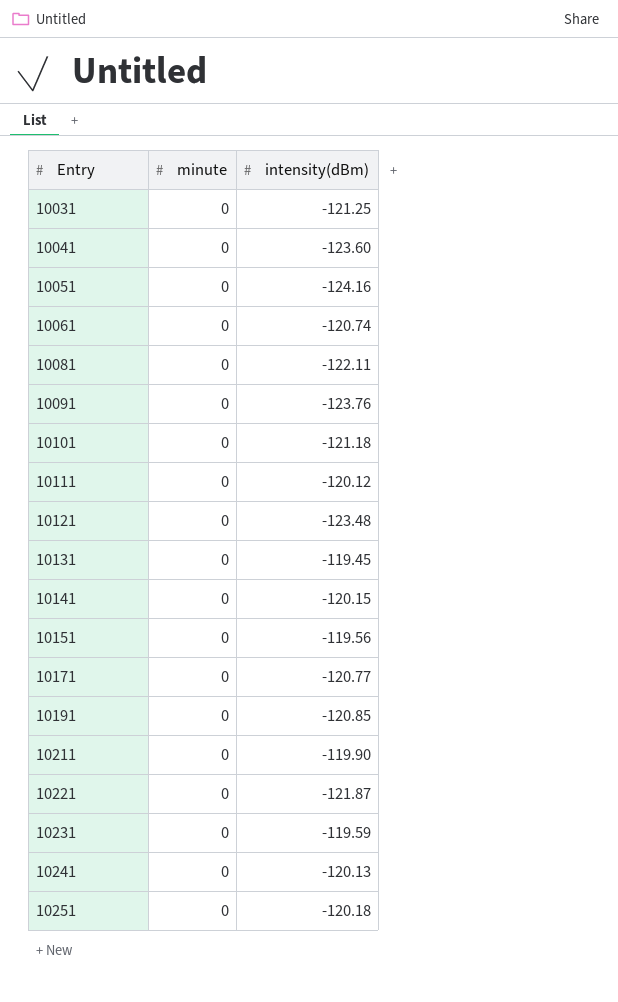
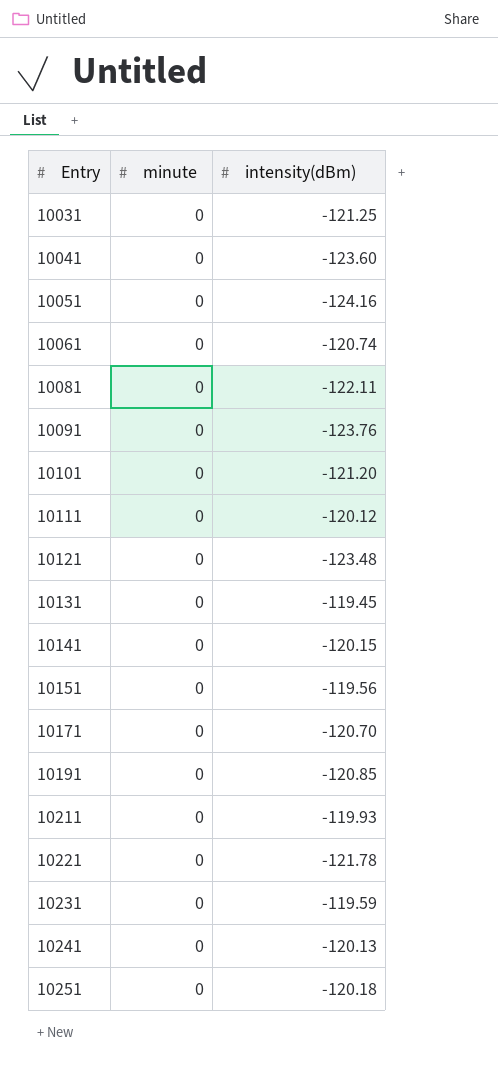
10101 | intensity(dBm): -121.18 -> -121.20
10171 | intensity(dBm): -120.77 -> -120.70
10211 | intensity(dBm): -119.90 -> -119.93
10221 | intensity(dBm): -121.87 -> -121.78

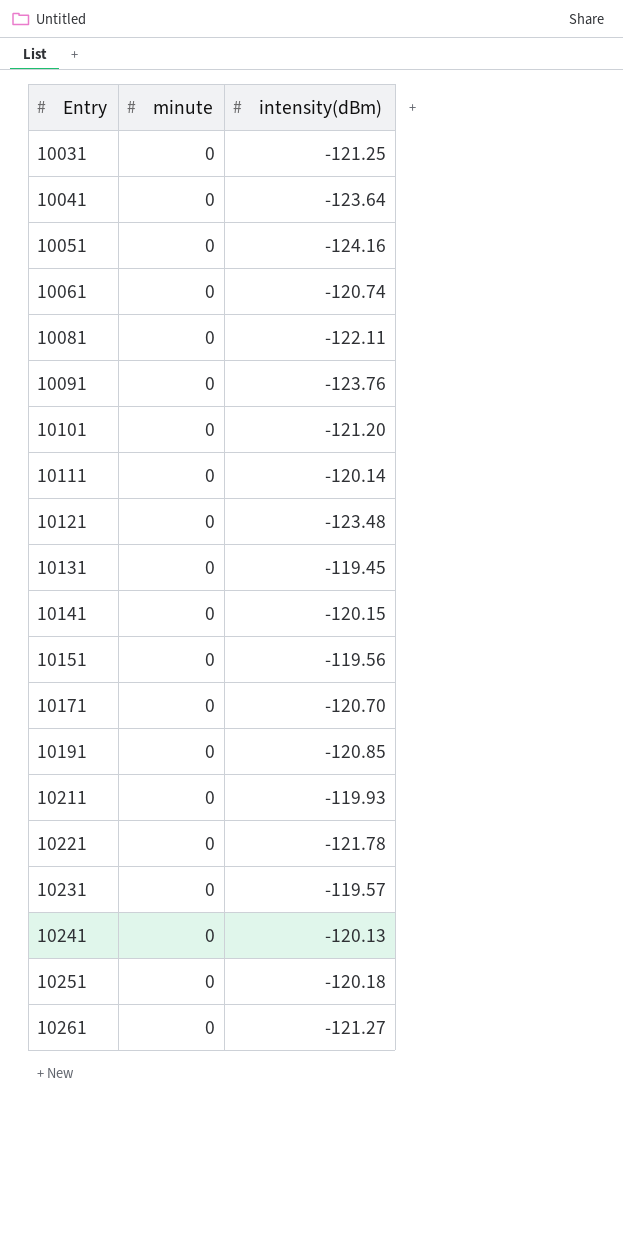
10041 | intensity(dBm): -123.60 -> -123.64
10111 | intensity(dBm): -120.12 -> -120.14
10231 | intensity(dBm): -119.59 -> -119.57
row 10261: none -> 0 | -121.27

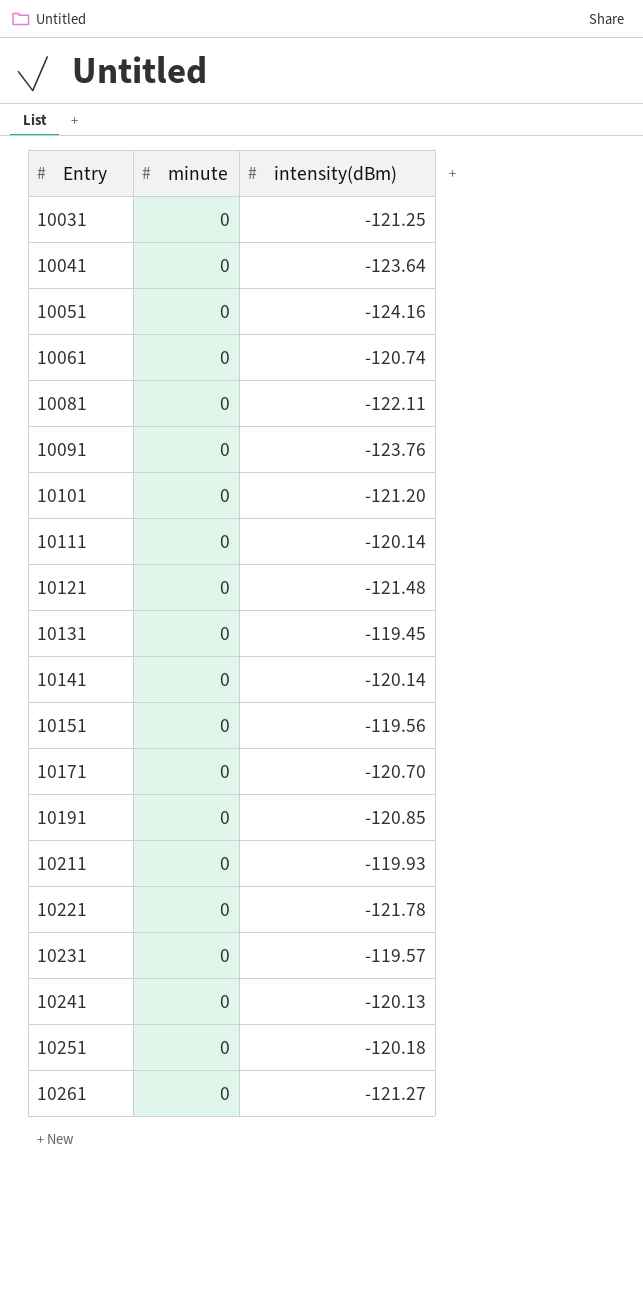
10121 | intensity(dBm): -123.48 -> -121.48
10141 | intensity(dBm): -120.15 -> -120.14

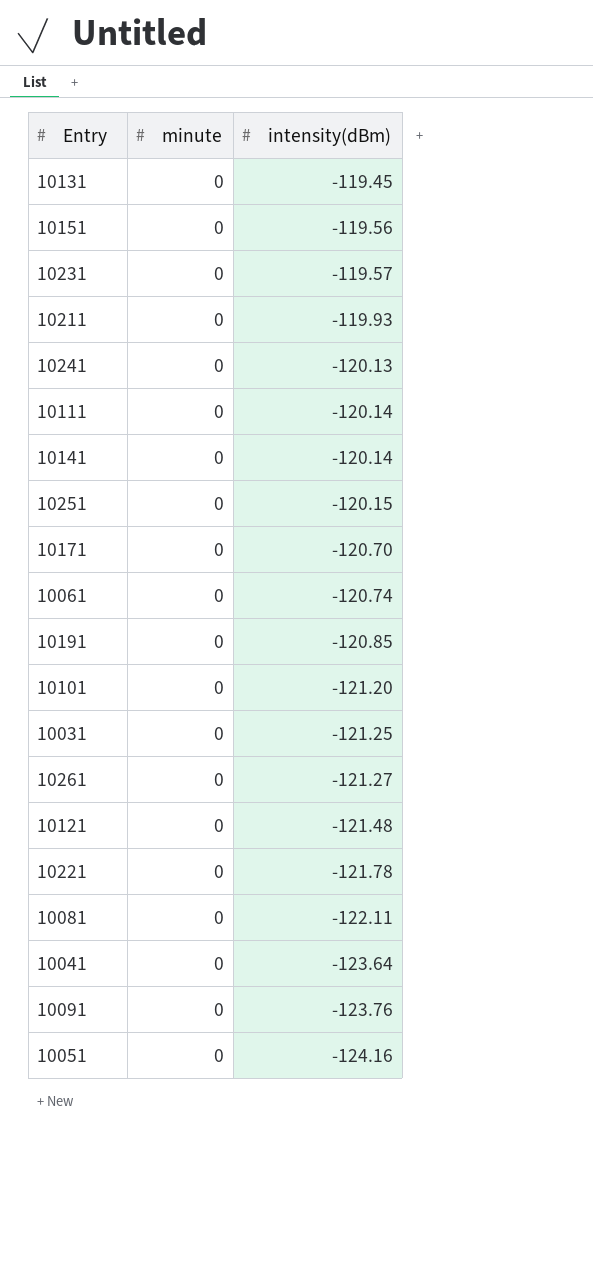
row order: Entry ascending -> intensity(dBm) descending
10251 | intensity(dBm): -120.18 -> -120.15

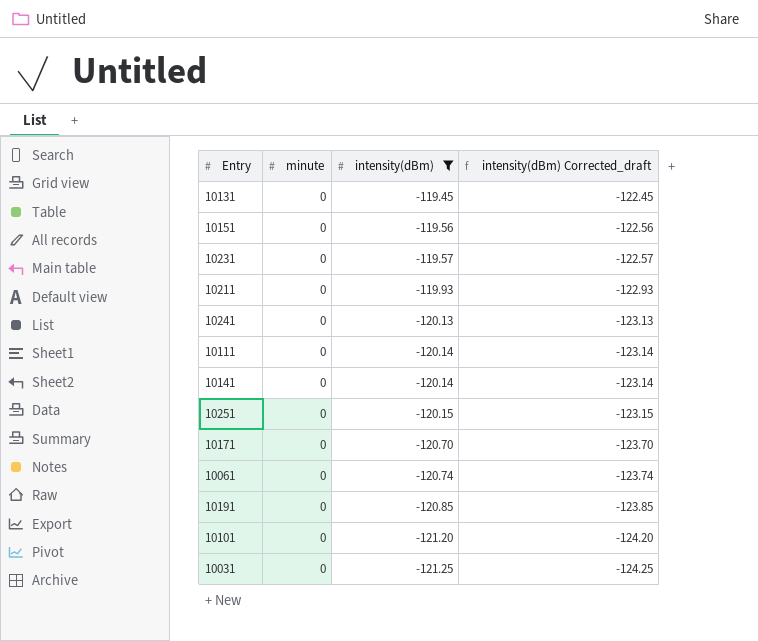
filter: none -> intensity(dBm) >= -121.25
column intensity(dBm) Corrected_draft | formula: none -> [intensity(dBm)] - 3

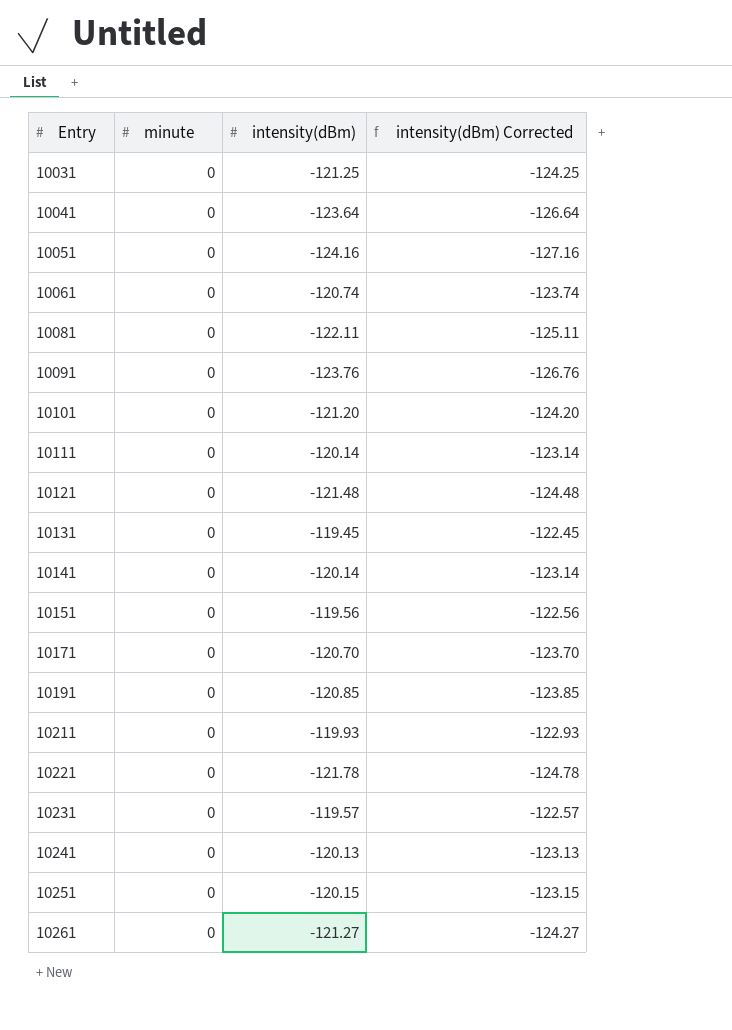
filter: intensity(dBm) >= -121.25 -> none
row order: intensity(dBm) descending -> Entry ascending
column name: intensity(dBm) Corrected_draft -> intensity(dBm) Corrected

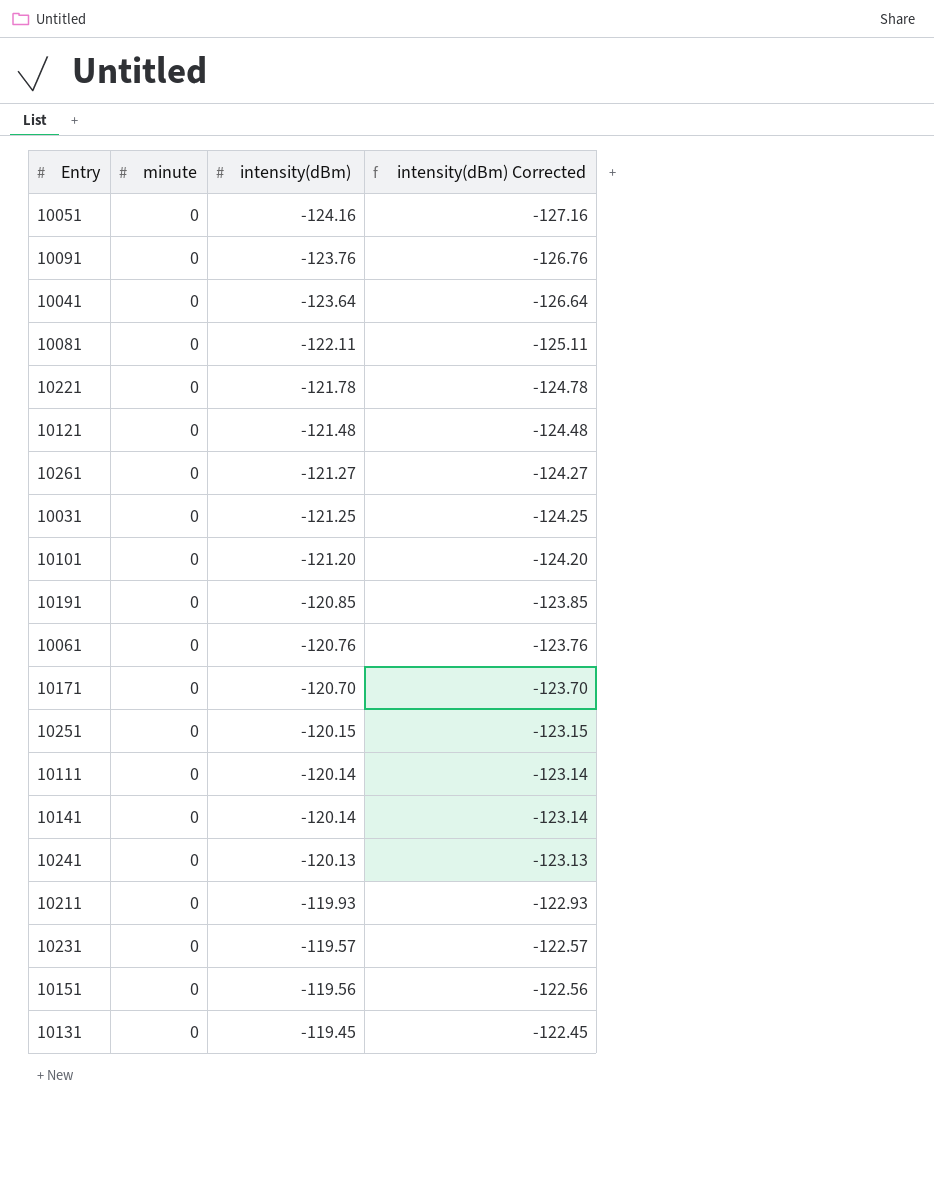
row order: Entry ascending -> intensity(dBm) ascending
10061 | intensity(dBm): -120.74 -> -120.76
10061 | intensity(dBm) Corrected: -123.74 -> -123.76

